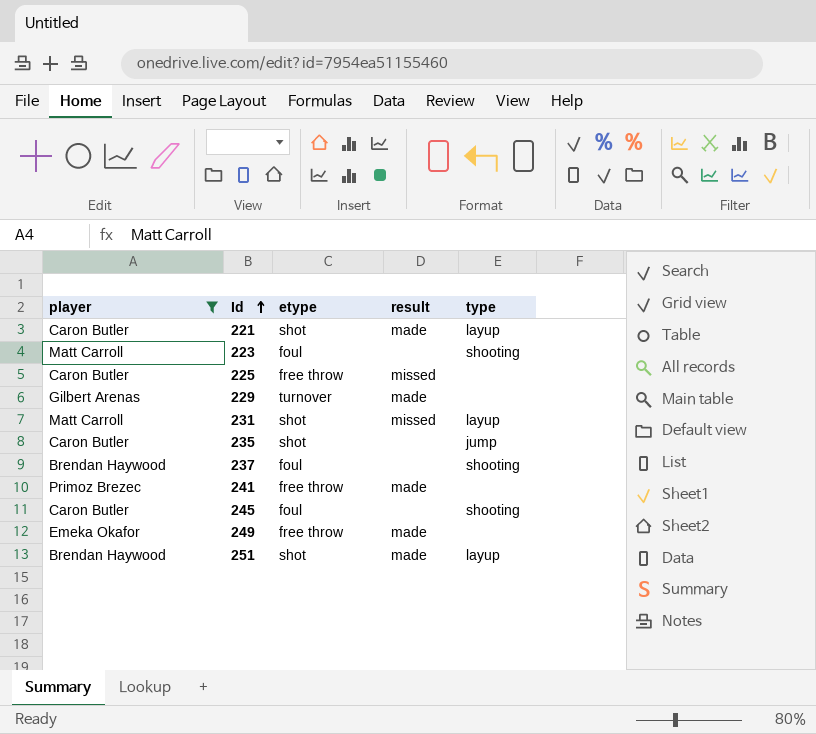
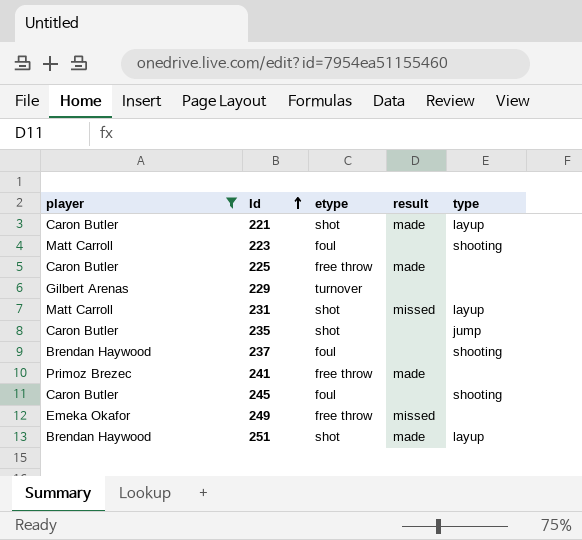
225 | result: missed -> made
229 | result: made -> none
249 | result: made -> missed

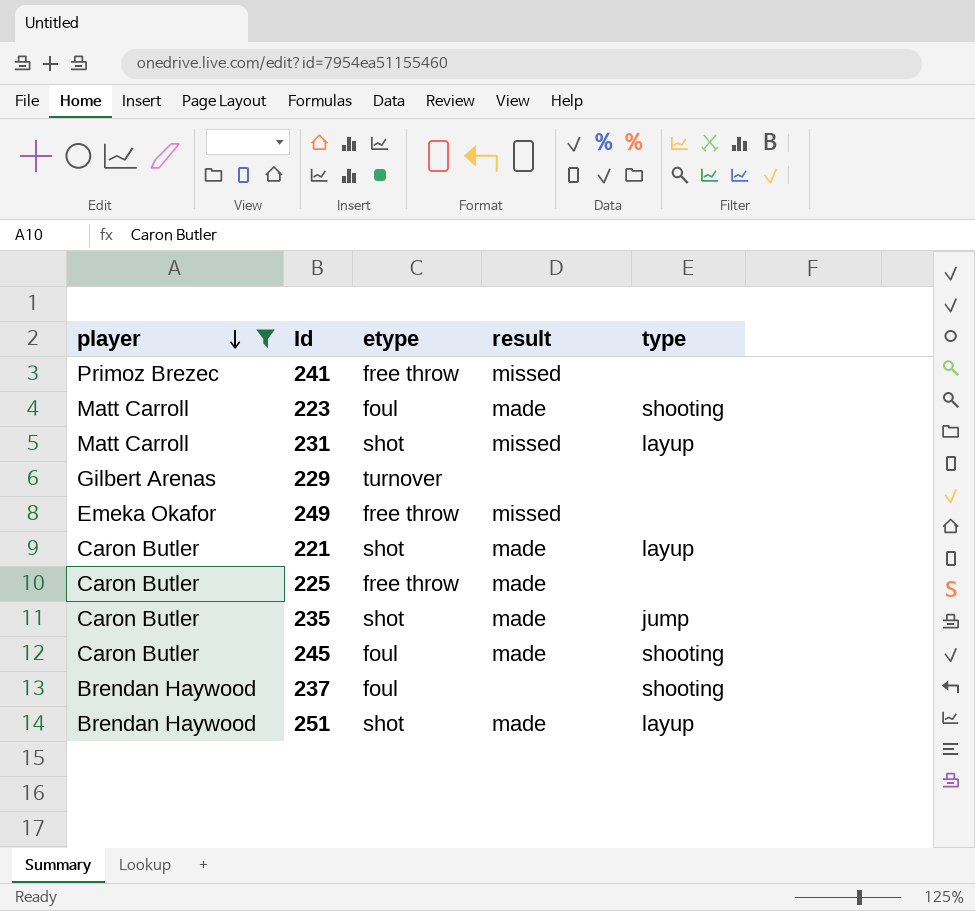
row order: Id ascending -> player descending
241 | result: made -> missed
223 | result: none -> made
235 | result: none -> made
245 | result: none -> made

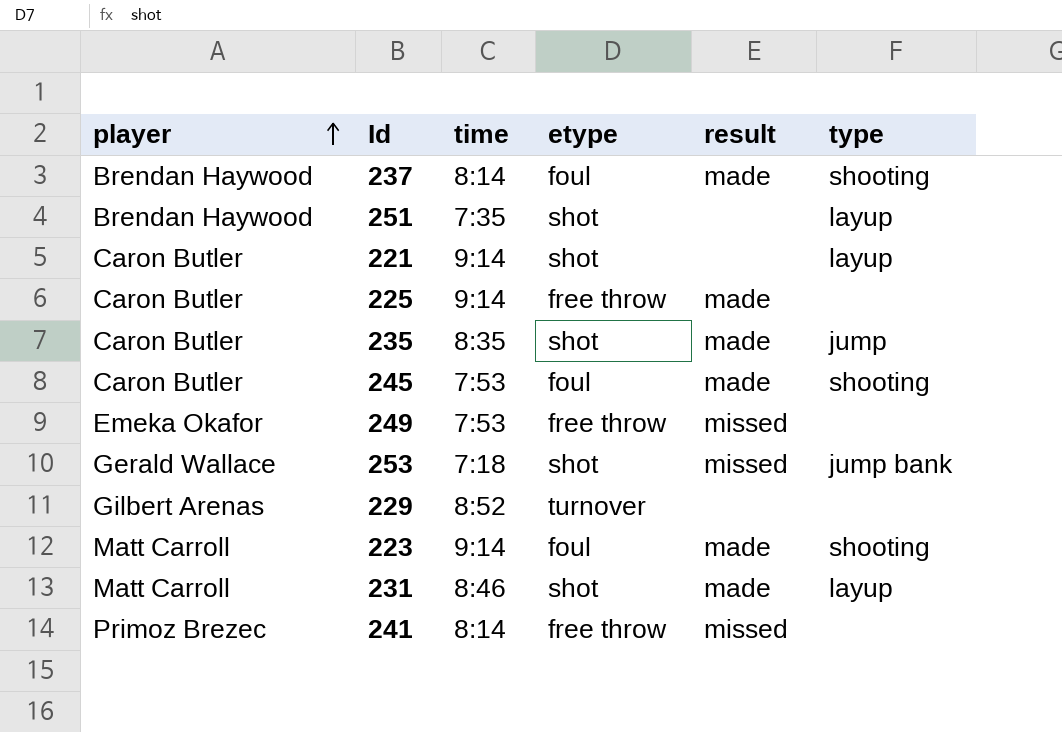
filter: player != Gerald Wallace -> none
row order: player descending -> player ascending
column time | position: none -> 3
237 | result: none -> made
251 | result: made -> none
221 | result: made -> none
231 | result: missed -> made

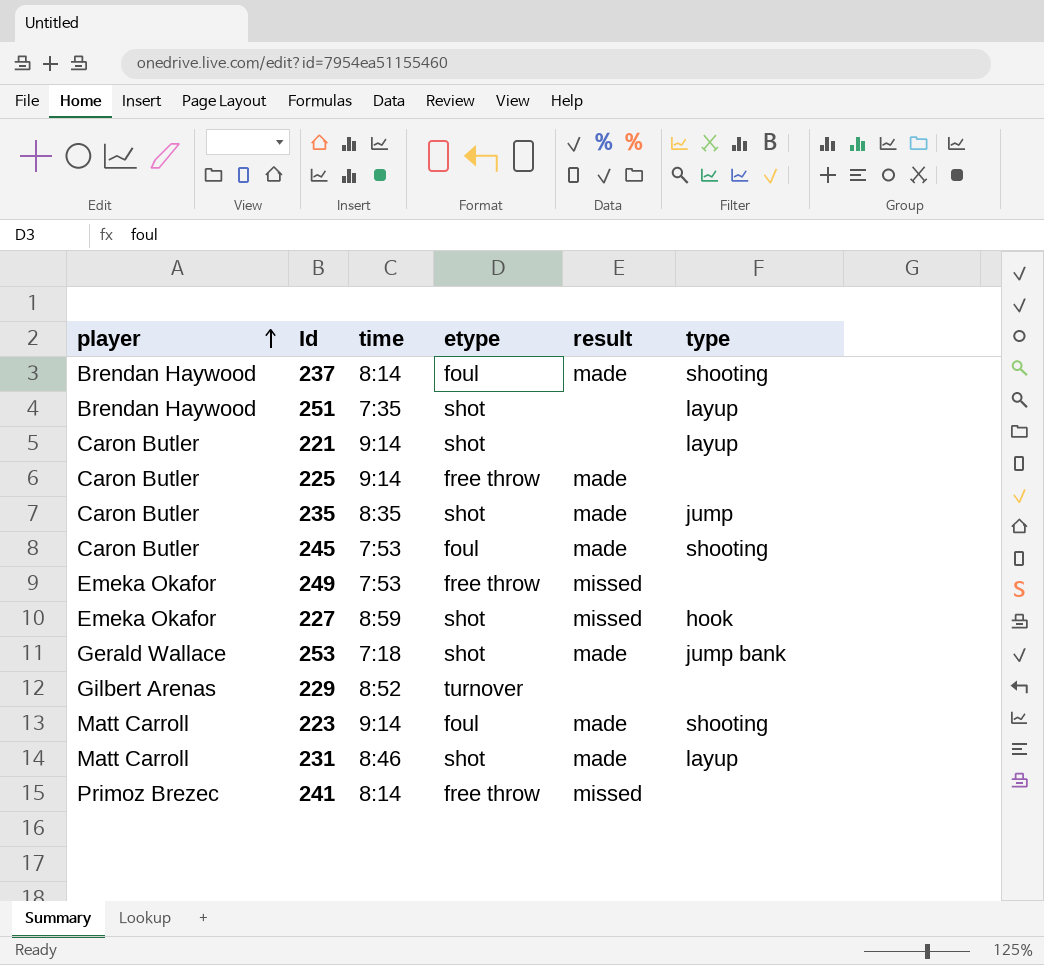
row 227: none -> Emeka Okafor | 8:59 | shot | missed | hook
253 | result: missed -> made

